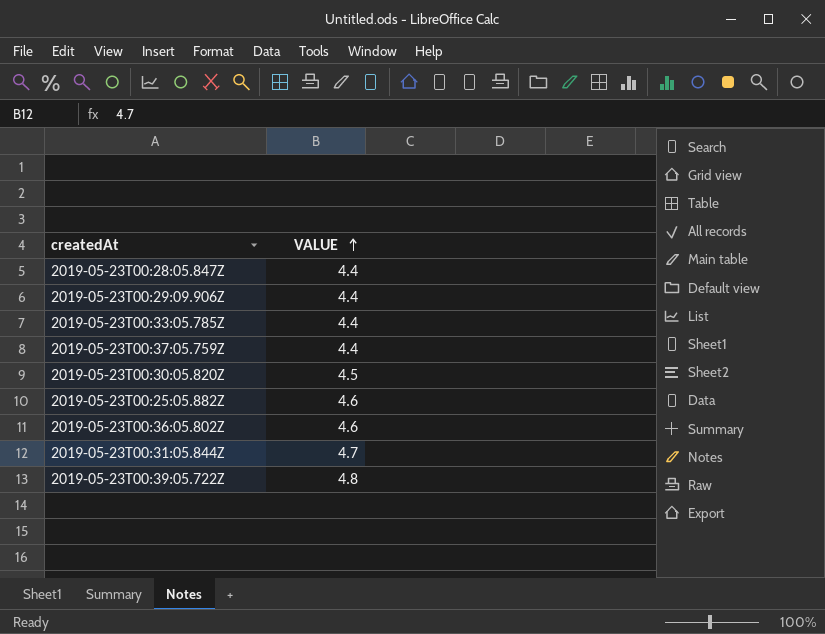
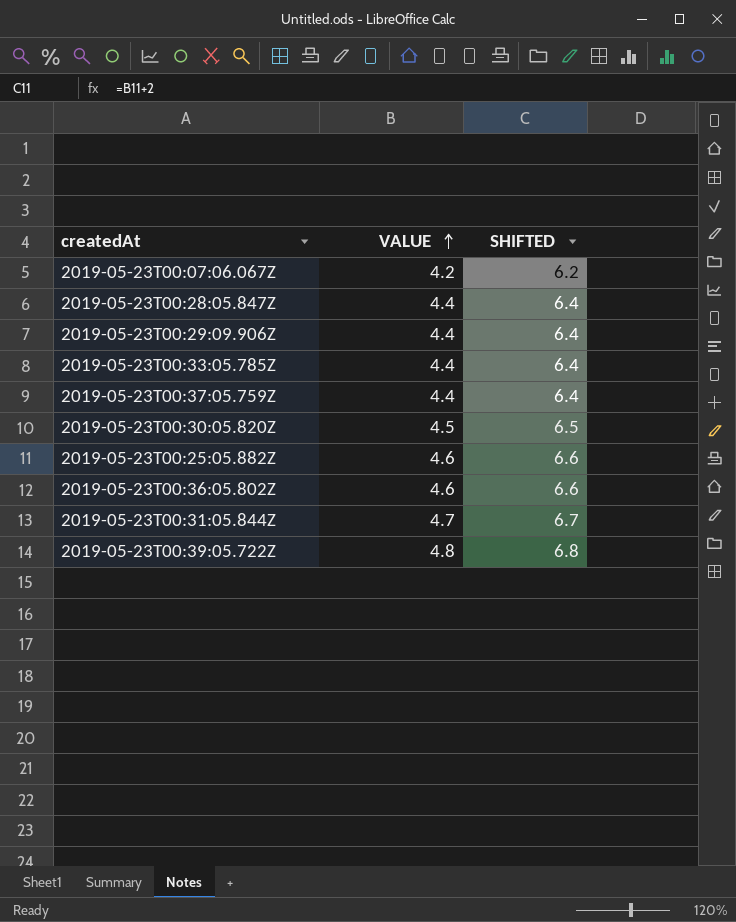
column SHIFTED | formula: none -> [VALUE] + 2
row 2019-05-23T00:07:06.067Z: none -> 4.2 | 6.2

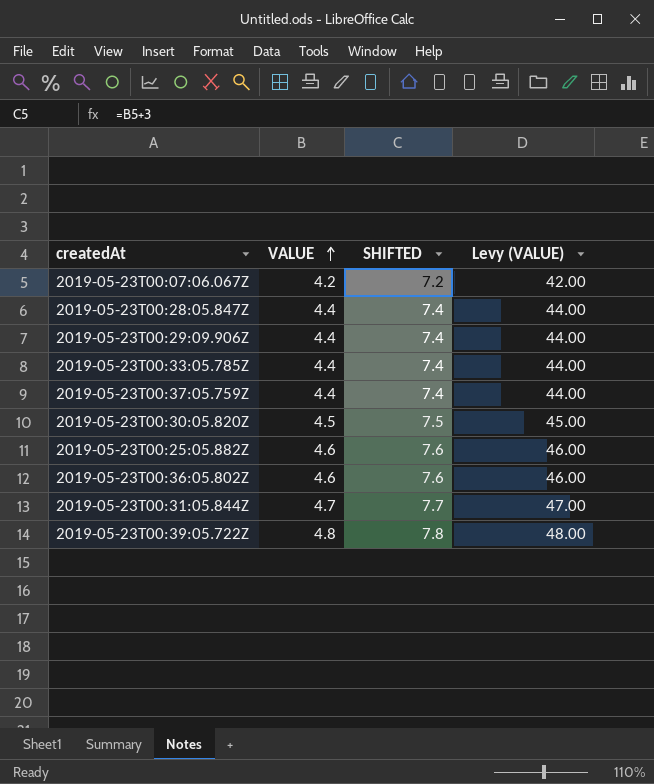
column SHIFTED | formula: [VALUE] + 2 -> [VALUE] + 3
column Levy (VALUE) | formula: none -> [VALUE] * 10

